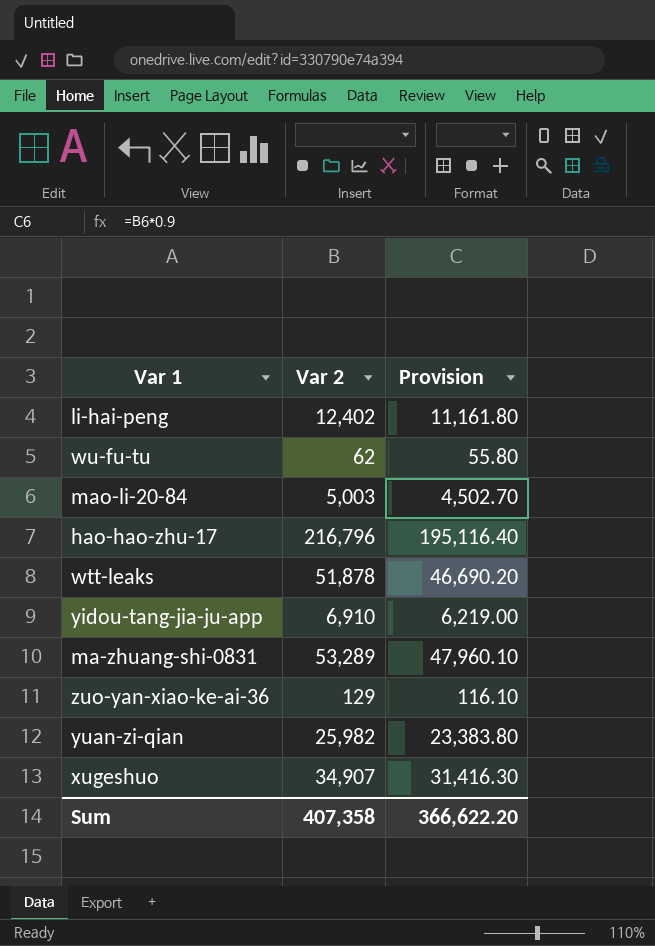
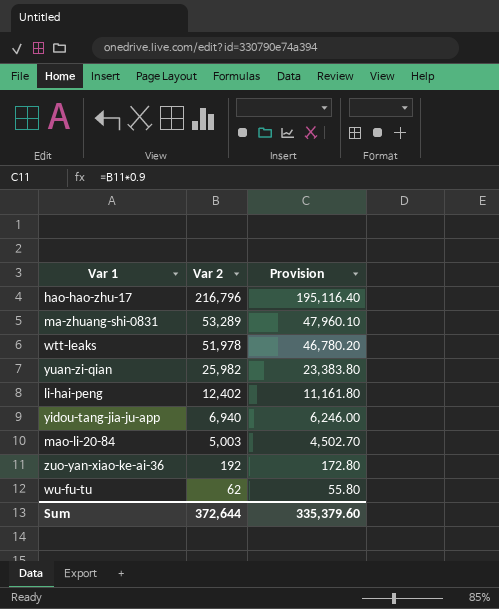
row order: none -> Var 2 descending
row xugeshuo: 34,907 | 31,416.30 -> none
wtt-leaks | Var 2: 51,878 -> 51,978
wtt-leaks | Provision: 46,690.20 -> 46,780.20
yidou-tang-jia-ju-app | Var 2: 6,910 -> 6,940
yidou-tang-jia-ju-app | Provision: 6,219.00 -> 6,246.00
zuo-yan-xiao-ke-ai-36 | Var 2: 129 -> 192
zuo-yan-xiao-ke-ai-36 | Provision: 116.10 -> 172.80
Sum | Var 2: 407,358 -> 372,644
Sum | Provision: 366,622.20 -> 335,379.60

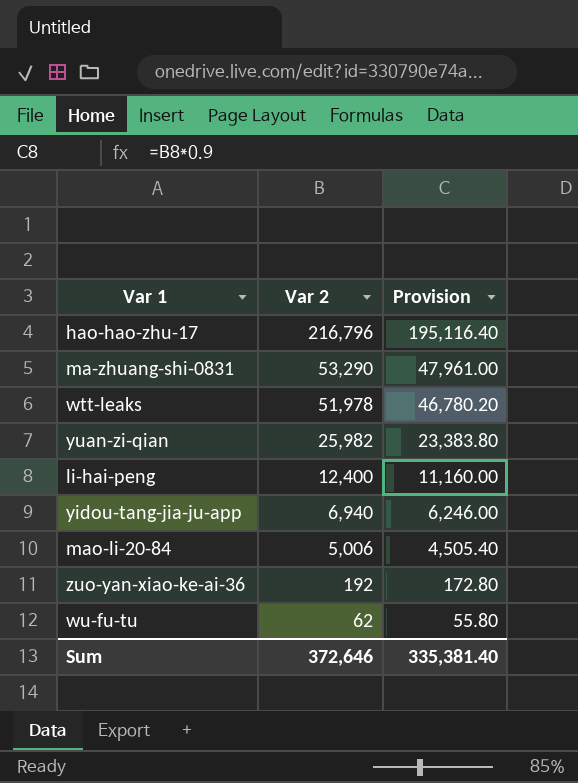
ma-zhuang-shi-0831 | Var 2: 53,289 -> 53,290
ma-zhuang-shi-0831 | Provision: 47,960.10 -> 47,961.00
li-hai-peng | Var 2: 12,402 -> 12,400
li-hai-peng | Provision: 11,161.80 -> 11,160.00
mao-li-20-84 | Var 2: 5,003 -> 5,006
mao-li-20-84 | Provision: 4,502.70 -> 4,505.40
Sum | Var 2: 372,644 -> 372,646
Sum | Provision: 335,379.60 -> 335,381.40

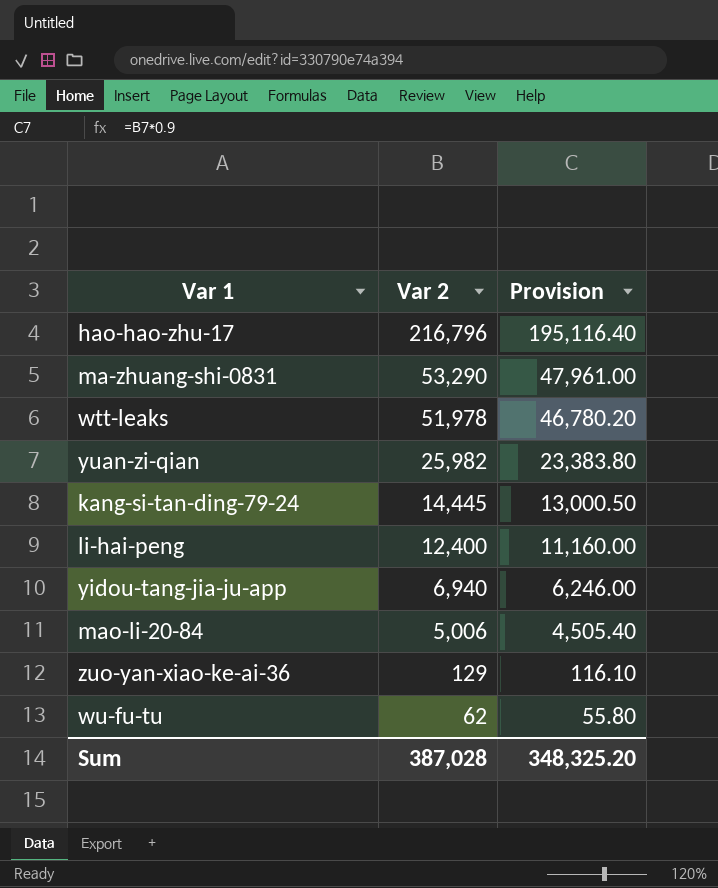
row kang-si-tan-ding-79-24: none -> 14,445 | 13,000.50
zuo-yan-xiao-ke-ai-36 | Var 2: 192 -> 129
zuo-yan-xiao-ke-ai-36 | Provision: 172.80 -> 116.10
Sum | Var 2: 372,646 -> 387,028
Sum | Provision: 335,381.40 -> 348,325.20

